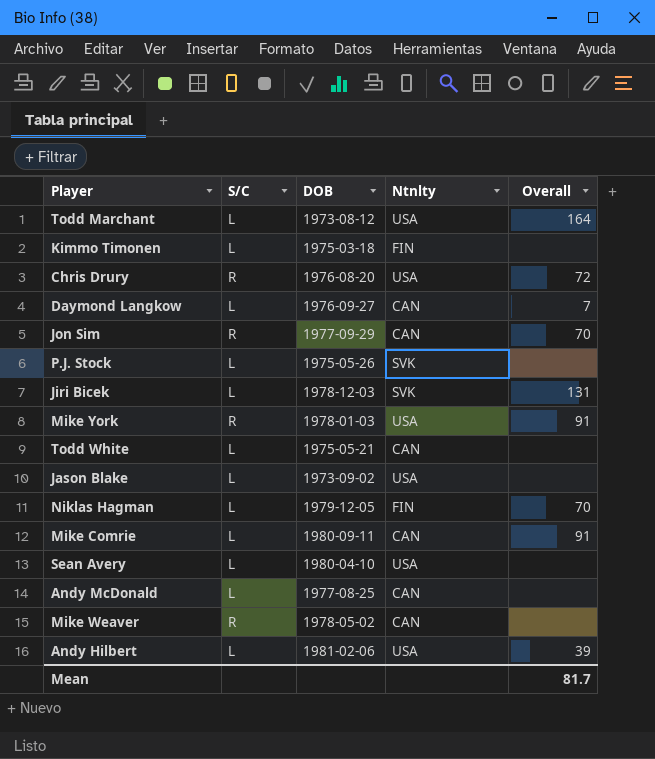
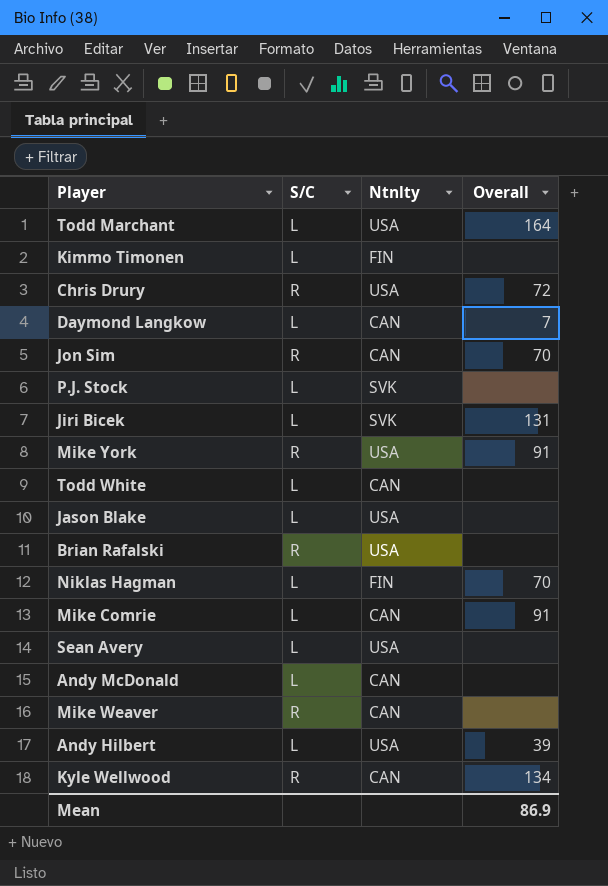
column DOB | position: 3 -> none
row Brian Rafalski: none -> R | USA | none
row Kyle Wellwood: none -> R | CAN | 134
Mean | Overall: 81.7 -> 86.9

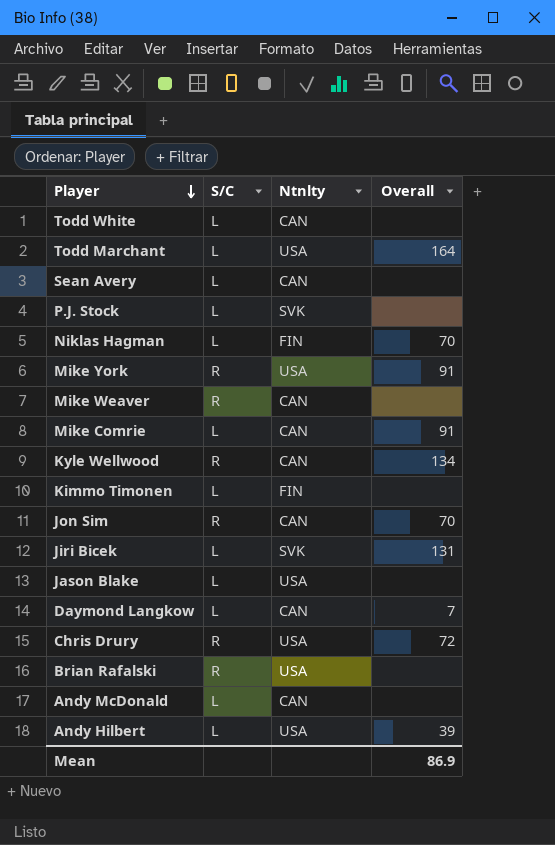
row order: none -> Player descending
Sean Avery | Ntnlty: USA -> CAN

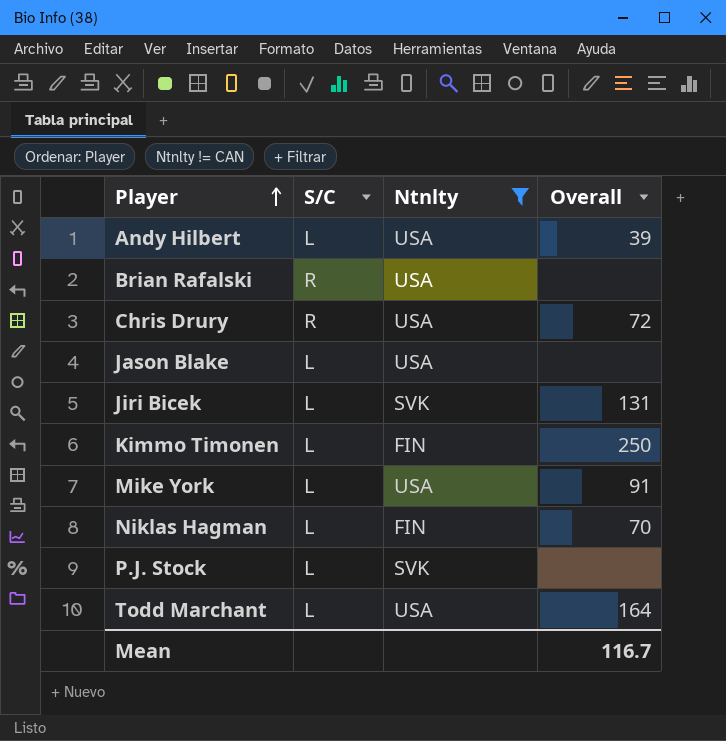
filter: none -> Ntnlty != CAN
row order: Player descending -> Player ascending
Kimmo Timonen | Overall: none -> 250
Mike York | S/C: R -> L
Mean | Overall: 86.9 -> 116.7

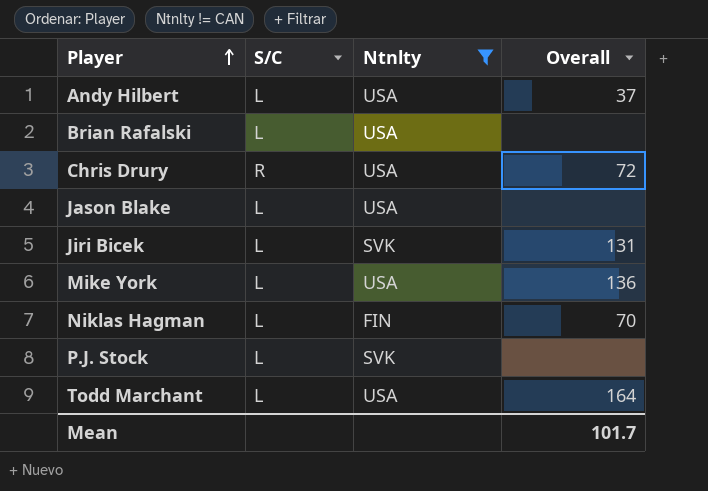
row Kimmo Timonen: L | FIN | 250 -> none
Andy Hilbert | Overall: 39 -> 37
Brian Rafalski | S/C: R -> L
Mike York | Overall: 91 -> 136
Mean | Overall: 116.7 -> 101.7

